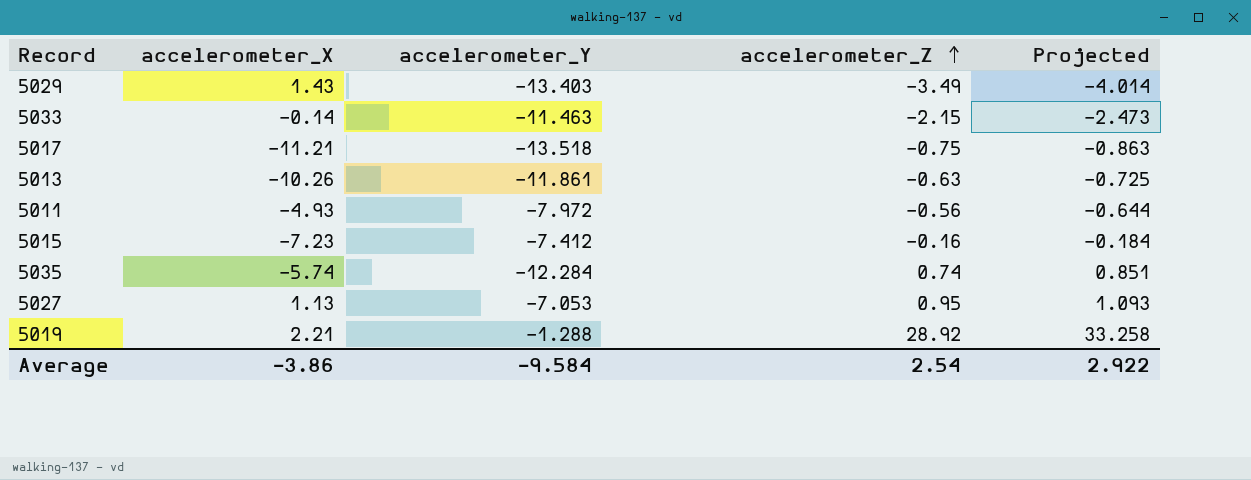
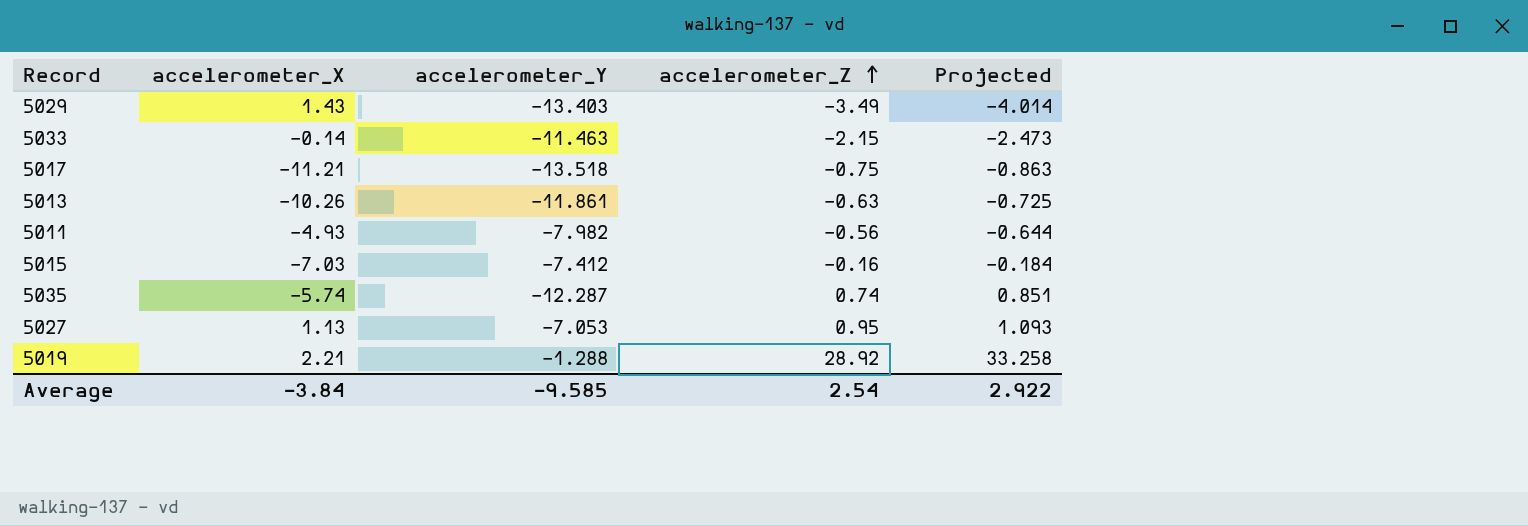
5011 | accelerometer_Y: -7.972 -> -7.982
5015 | accelerometer_X: -7.23 -> -7.03
5035 | accelerometer_Y: -12.284 -> -12.287
Average | accelerometer_X: -3.86 -> -3.84
Average | accelerometer_Y: -9.584 -> -9.585

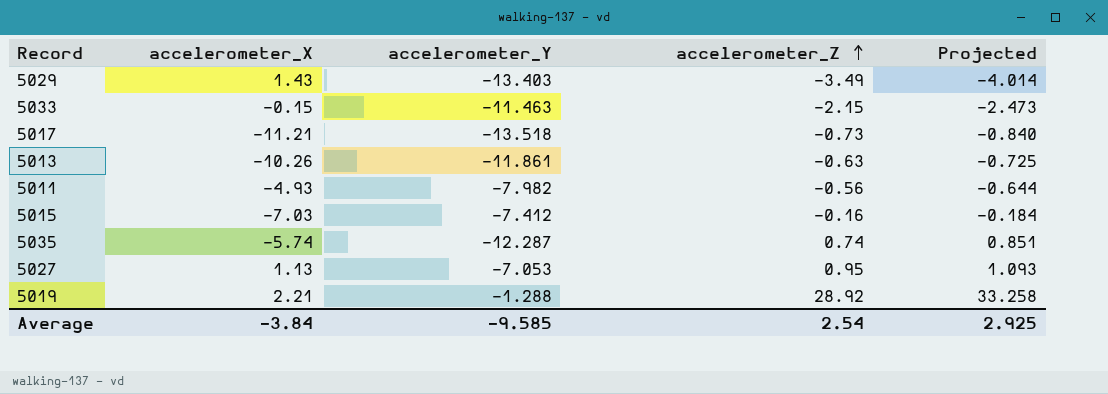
5033 | accelerometer_X: -0.14 -> -0.15
5017 | accelerometer_Z: -0.75 -> -0.73
5017 | Projected: -0.863 -> -0.840
Average | Projected: 2.922 -> 2.925

